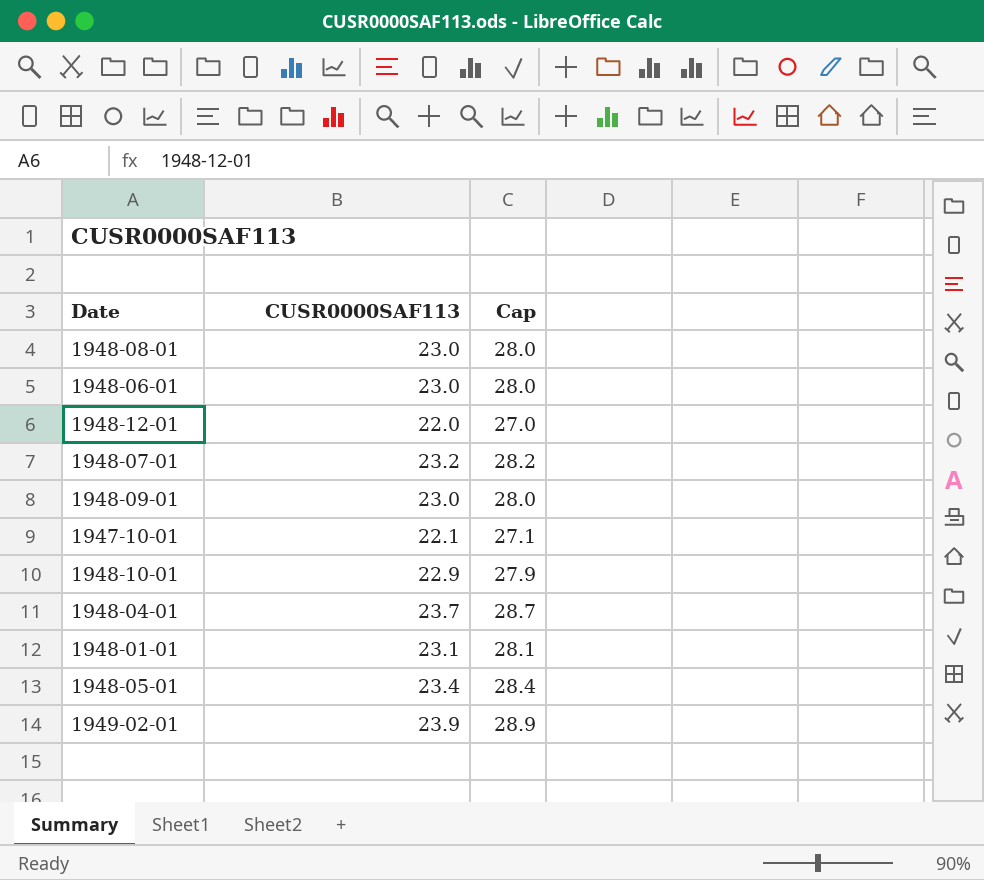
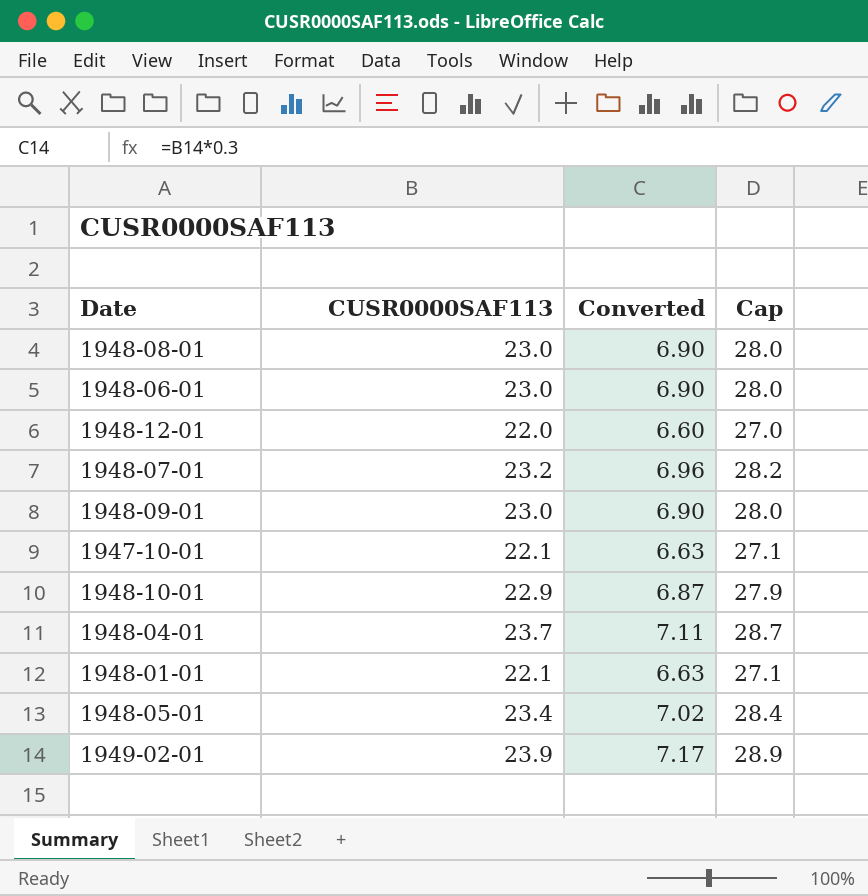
column Converted | formula: none -> [CUSR0000SAF113] * 0.3
1948-01-01 | CUSR0000SAF113: 23.1 -> 22.1
1948-01-01 | Cap: 28.1 -> 27.1

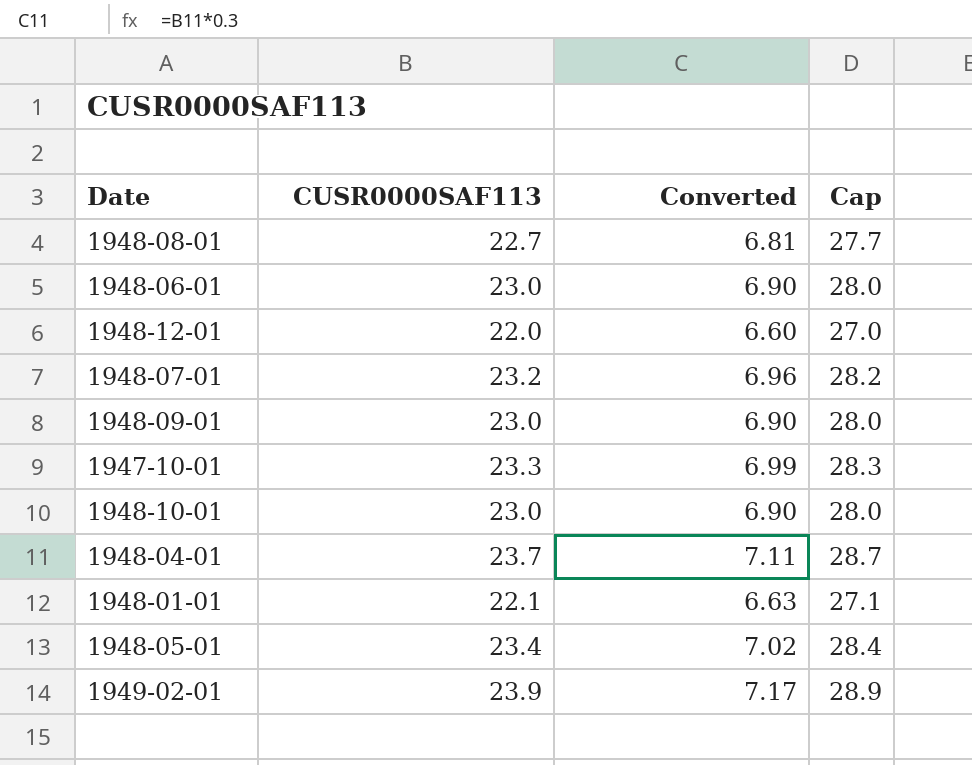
1948-08-01 | CUSR0000SAF113: 23.0 -> 22.7
1948-08-01 | Converted: 6.90 -> 6.81
1948-08-01 | Cap: 28.0 -> 27.7
1947-10-01 | CUSR0000SAF113: 22.1 -> 23.3
1947-10-01 | Converted: 6.63 -> 6.99
1947-10-01 | Cap: 27.1 -> 28.3
1948-10-01 | CUSR0000SAF113: 22.9 -> 23.0
1948-10-01 | Converted: 6.87 -> 6.90
1948-10-01 | Cap: 27.9 -> 28.0

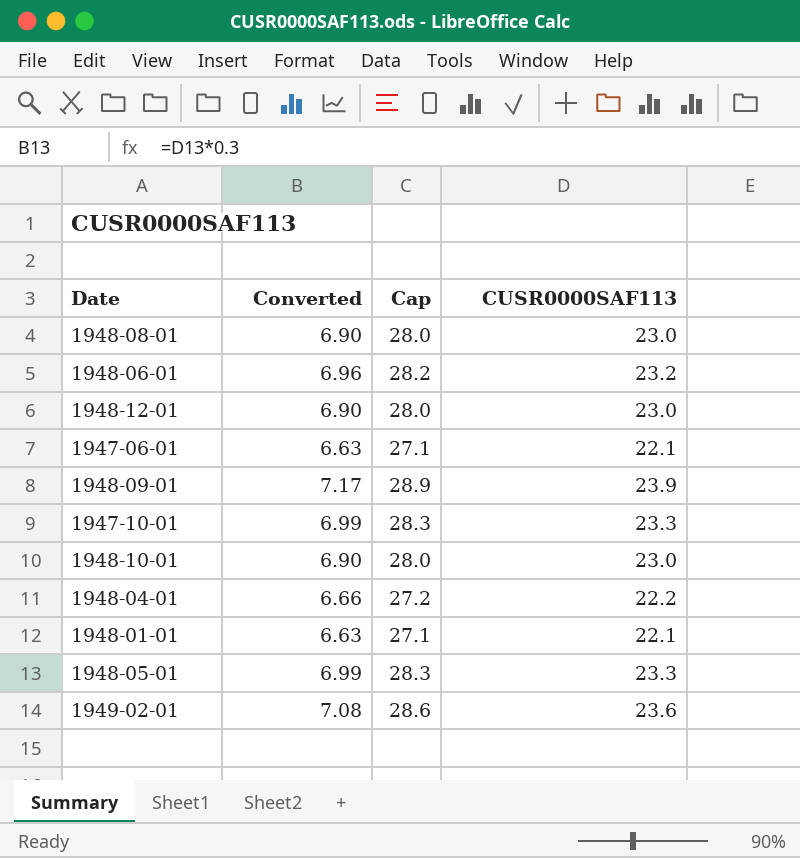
column CUSR0000SAF113 | position: 2 -> 4
row 1948-07-01: 23.2 | 6.96 | 28.2 -> none
1948-08-01 | Converted: 6.81 -> 6.90
1948-08-01 | Cap: 27.7 -> 28.0
1948-08-01 | CUSR0000SAF113: 22.7 -> 23.0
1948-06-01 | Converted: 6.90 -> 6.96
1948-06-01 | Cap: 28.0 -> 28.2
1948-06-01 | CUSR0000SAF113: 23.0 -> 23.2
1948-12-01 | Converted: 6.60 -> 6.90
1948-12-01 | Cap: 27.0 -> 28.0
1948-12-01 | CUSR0000SAF113: 22.0 -> 23.0
row 1947-06-01: none -> 6.63 | 27.1 | 22.1
1948-09-01 | Converted: 6.90 -> 7.17
1948-09-01 | Cap: 28.0 -> 28.9
1948-09-01 | CUSR0000SAF113: 23.0 -> 23.9
1948-04-01 | Converted: 7.11 -> 6.66
1948-04-01 | Cap: 28.7 -> 27.2
1948-04-01 | CUSR0000SAF113: 23.7 -> 22.2
1948-05-01 | Converted: 7.02 -> 6.99
1948-05-01 | Cap: 28.4 -> 28.3
1948-05-01 | CUSR0000SAF113: 23.4 -> 23.3
1949-02-01 | Converted: 7.17 -> 7.08
1949-02-01 | Cap: 28.9 -> 28.6
1949-02-01 | CUSR0000SAF113: 23.9 -> 23.6

